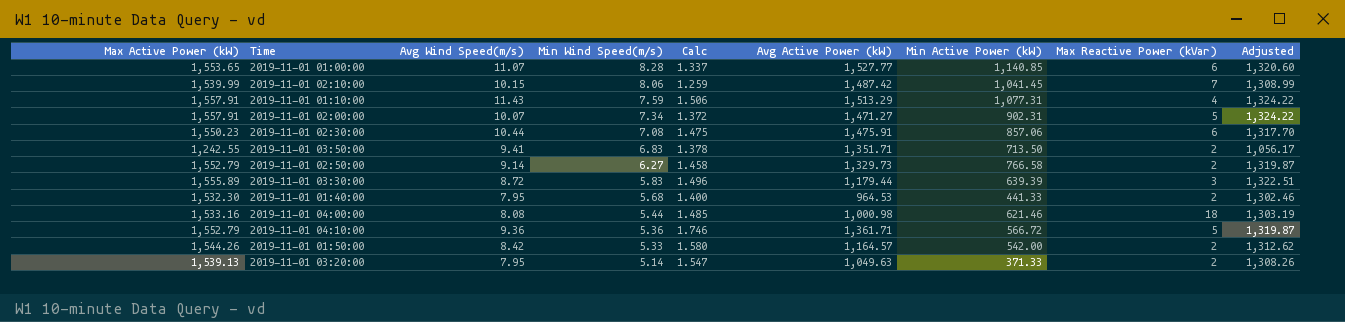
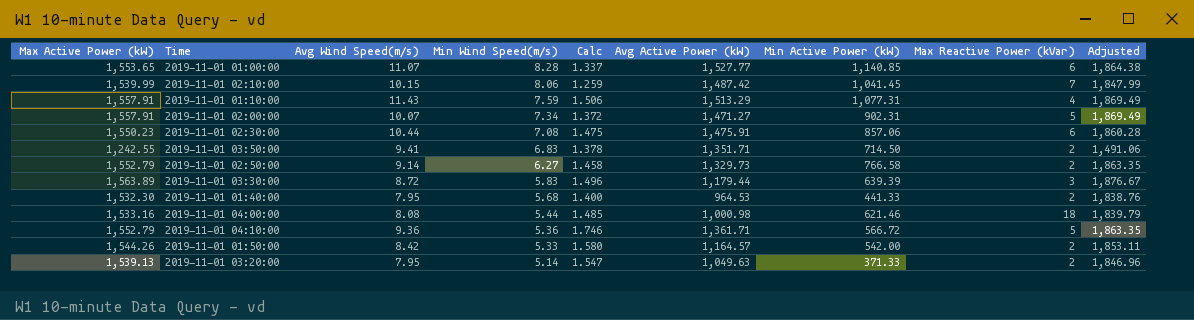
column Adjusted | formula: [Max Active Power (kW)] * 0.85 -> [Max Active Power (kW)] * 1.2
2019-11-01 03:50:00 | Min Active Power (kW): 713.50 -> 714.50
2019-11-01 03:30:00 | Max Active Power (kW): 1,555.89 -> 1,563.89

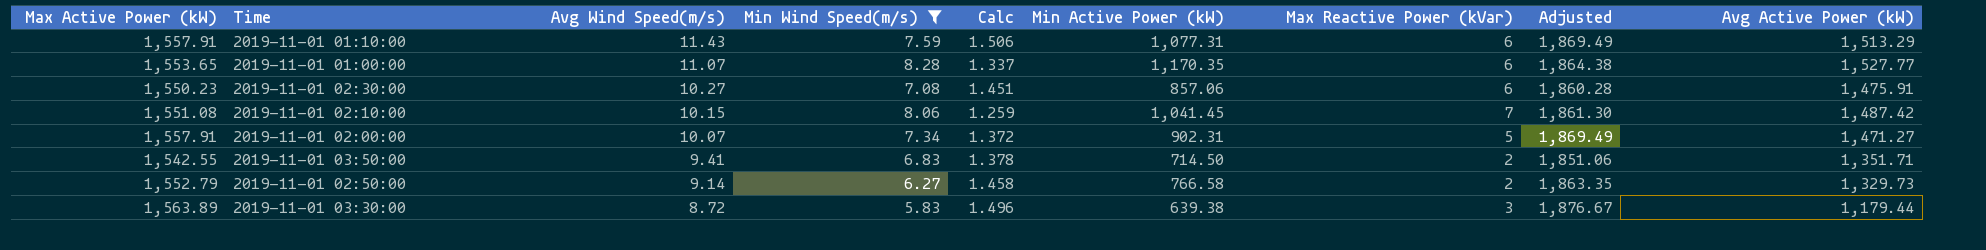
filter: none -> Min Wind Speed(m/s) >= 5.83
row order: Min Wind Speed(m/s) descending -> Avg Wind Speed(m/s) descending
column Avg Active Power (kW) | position: 6 -> 9
2019-11-01 01:10:00 | Max Reactive Power (kVar): 4 -> 6
2019-11-01 01:00:00 | Min Active Power (kW): 1,140.85 -> 1,170.35
2019-11-01 02:30:00 | Avg Wind Speed(m/s): 10.44 -> 10.27
2019-11-01 02:30:00 | Calc: 1.475 -> 1.451
2019-11-01 02:10:00 | Max Active Power (kW): 1,539.99 -> 1,551.08
2019-11-01 02:10:00 | Adjusted: 1,847.99 -> 1,861.30
2019-11-01 03:50:00 | Max Active Power (kW): 1,242.55 -> 1,542.55
2019-11-01 03:50:00 | Adjusted: 1,491.06 -> 1,851.06
2019-11-01 03:30:00 | Min Active Power (kW): 639.39 -> 639.38

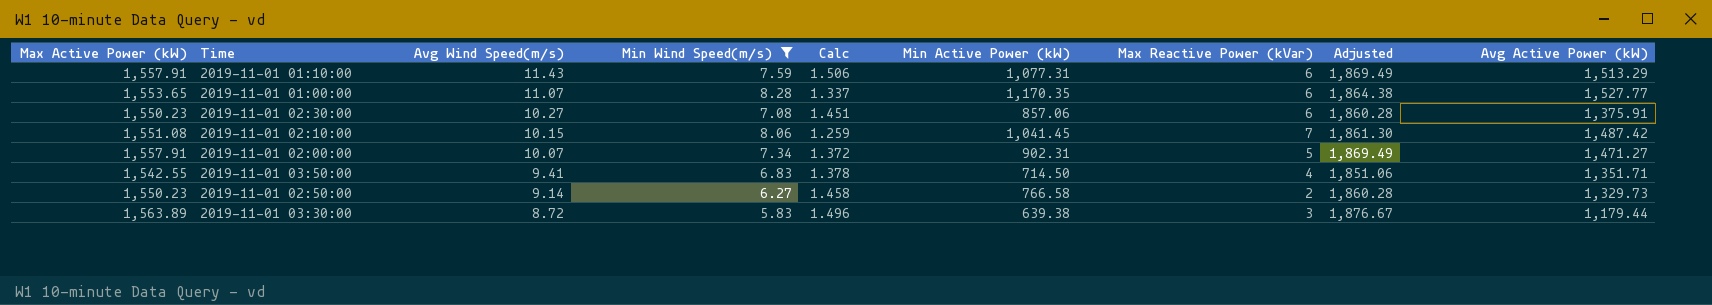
2019-11-01 02:30:00 | Avg Active Power (kW): 1,475.91 -> 1,375.91
2019-11-01 03:50:00 | Max Reactive Power (kVar): 2 -> 4
2019-11-01 02:50:00 | Max Active Power (kW): 1,552.79 -> 1,550.23
2019-11-01 02:50:00 | Adjusted: 1,863.35 -> 1,860.28

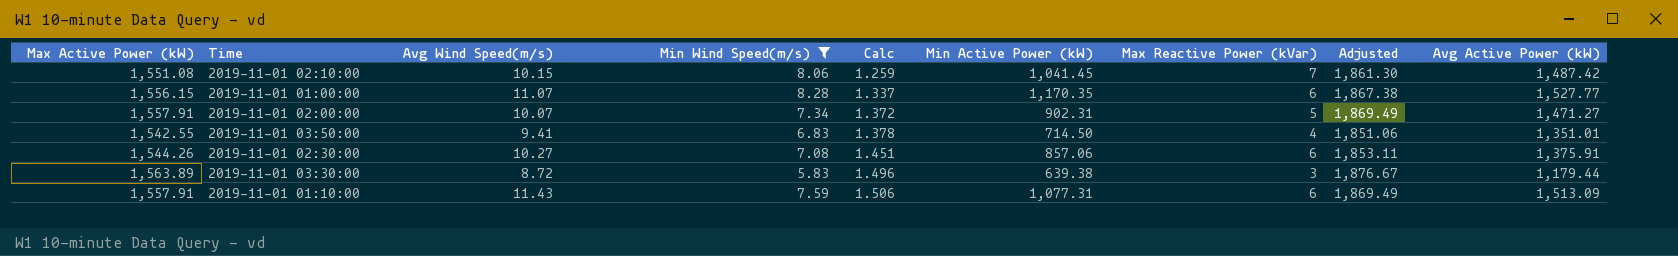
row order: Avg Wind Speed(m/s) descending -> Calc ascending
row 2019-11-01 02:50:00: 1,550.23 | 9.14 | 6.27 | 1.458 | 766.58 | 2 | 1,860.28 | 1,329.73 -> none
2019-11-01 01:00:00 | Max Active Power (kW): 1,553.65 -> 1,556.15
2019-11-01 01:00:00 | Adjusted: 1,864.38 -> 1,867.38
2019-11-01 03:50:00 | Avg Active Power (kW): 1,351.71 -> 1,351.01
2019-11-01 02:30:00 | Max Active Power (kW): 1,550.23 -> 1,544.26
2019-11-01 02:30:00 | Adjusted: 1,860.28 -> 1,853.11
2019-11-01 01:10:00 | Avg Active Power (kW): 1,513.29 -> 1,513.09

